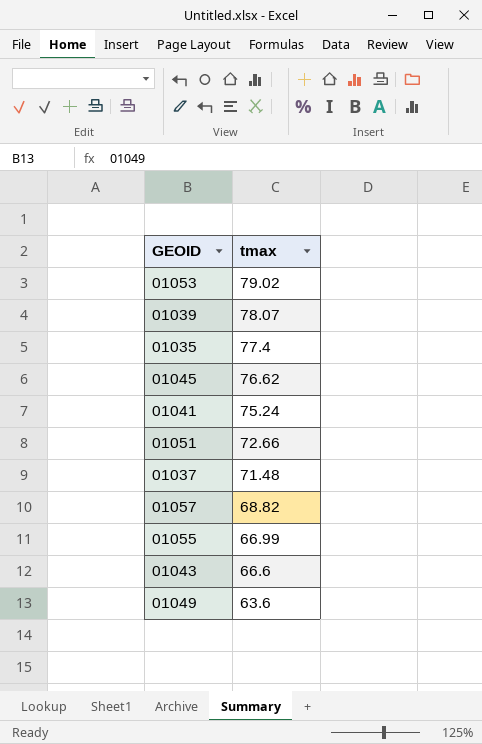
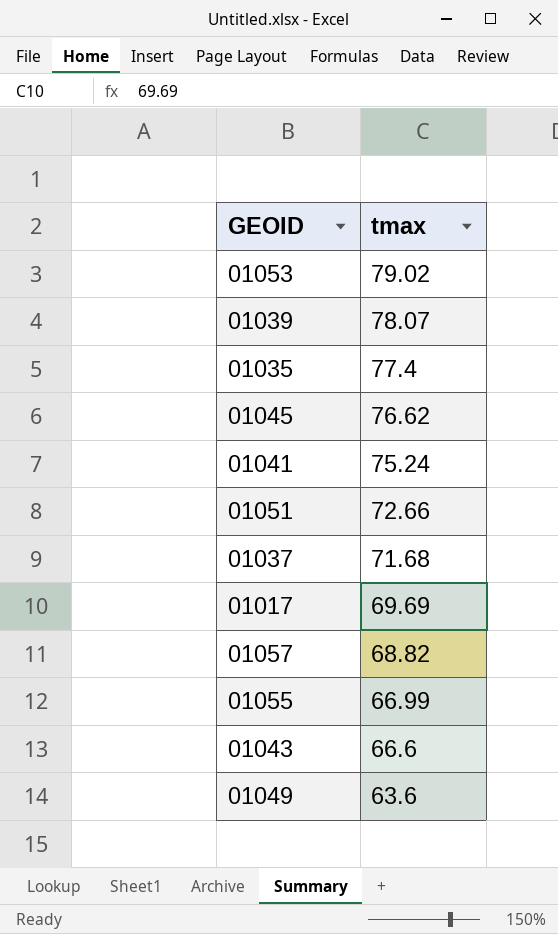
01037 | tmax: 71.48 -> 71.68
row 01017: none -> 69.69

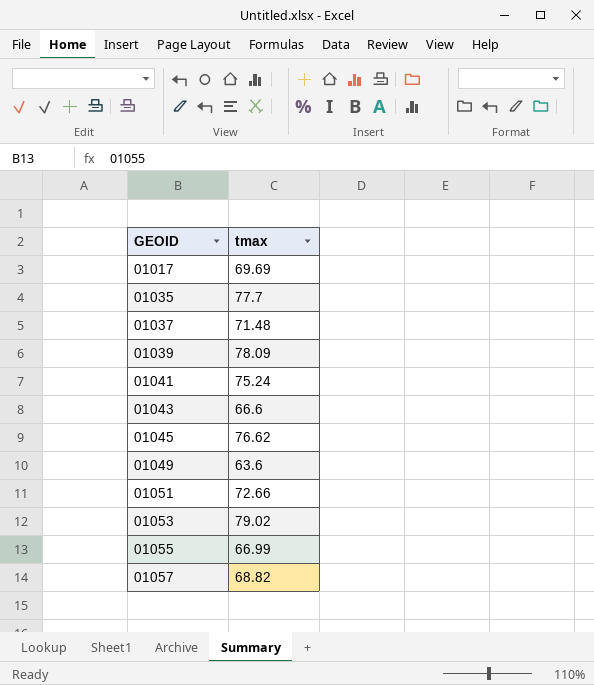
row order: tmax descending -> GEOID ascending
01035 | tmax: 77.4 -> 77.7
01037 | tmax: 71.68 -> 71.48
01039 | tmax: 78.07 -> 78.09

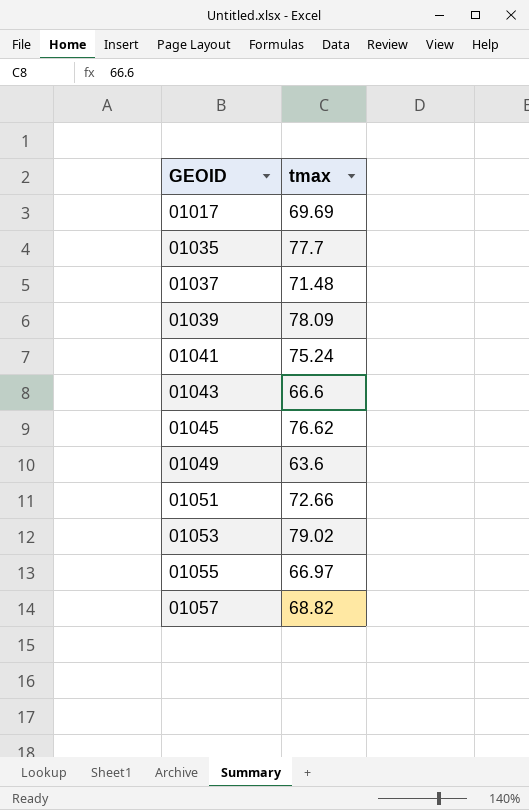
01055 | tmax: 66.99 -> 66.97

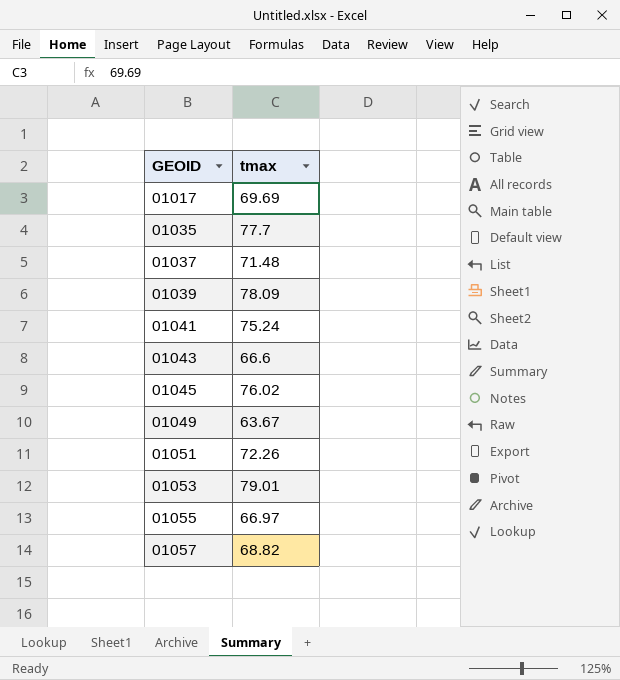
01045 | tmax: 76.62 -> 76.02
01049 | tmax: 63.6 -> 63.67
01051 | tmax: 72.66 -> 72.26
01053 | tmax: 79.02 -> 79.01

